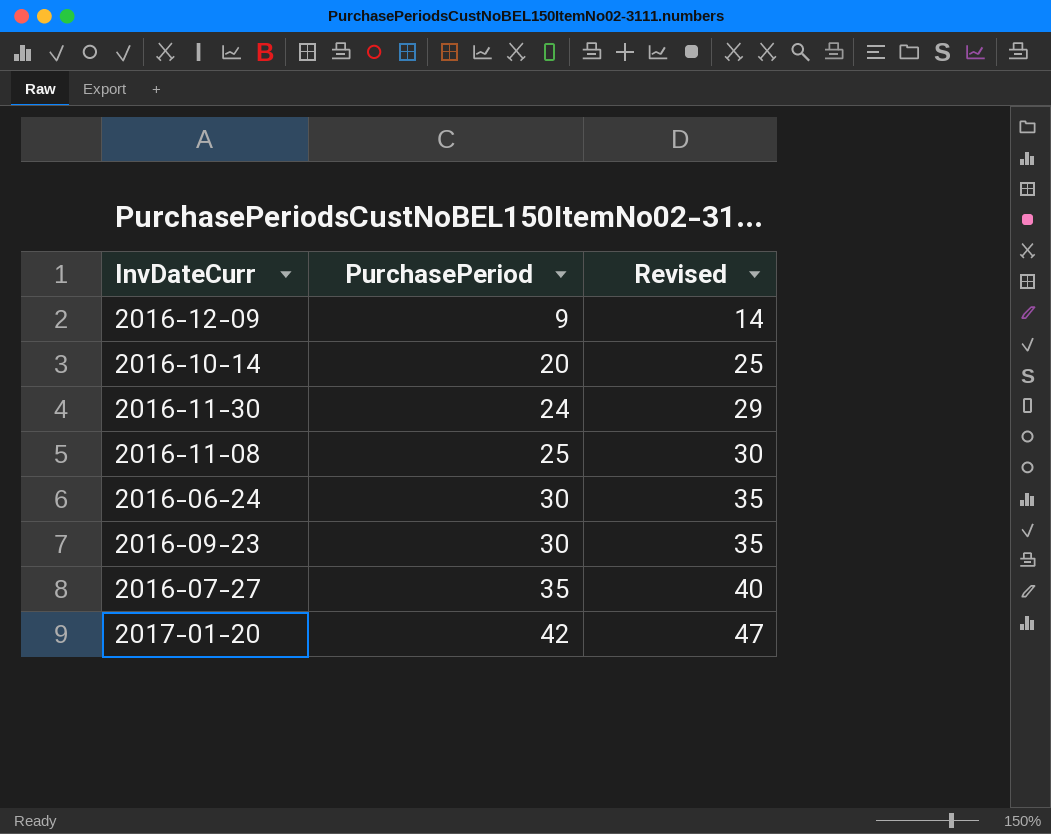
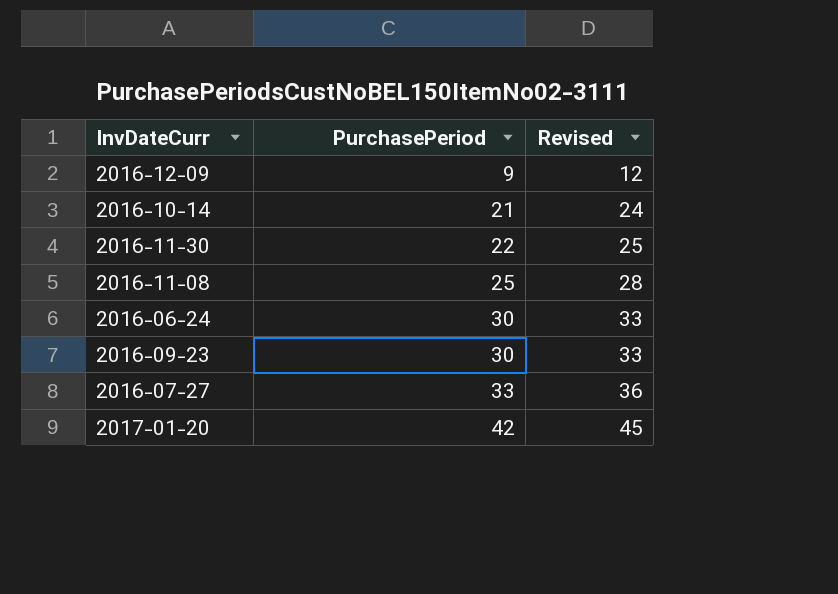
column Revised | formula: [PurchasePeriod] + 5 -> [PurchasePeriod] + 3
2016-10-14 | PurchasePeriod: 20 -> 21
2016-11-30 | PurchasePeriod: 24 -> 22
2016-07-27 | PurchasePeriod: 35 -> 33

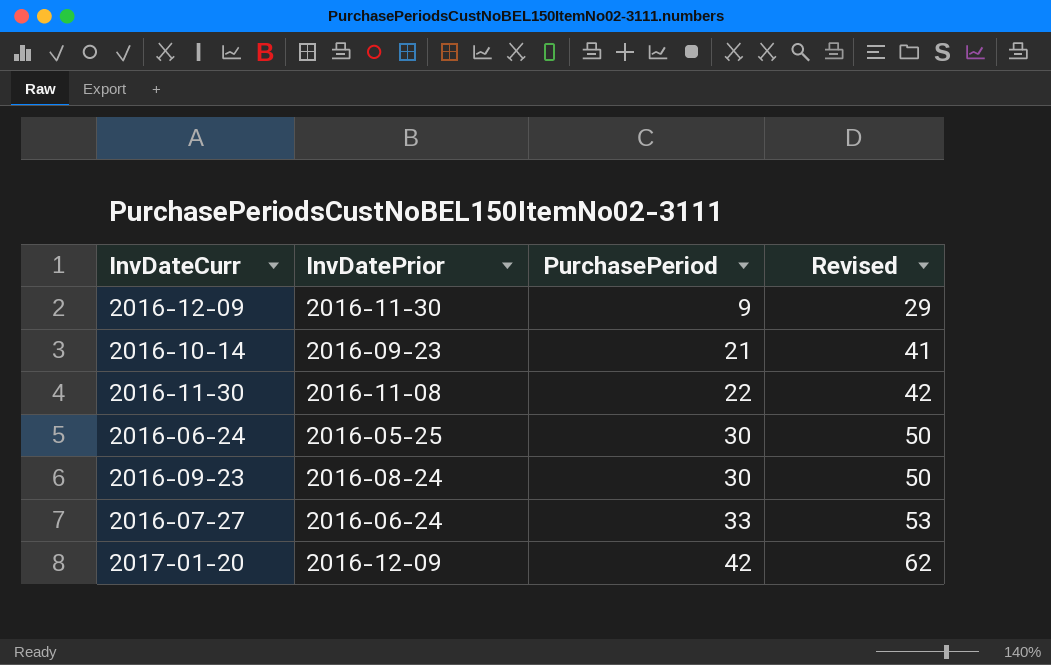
column InvDatePrior | position: none -> 2
column Revised | formula: [PurchasePeriod] + 3 -> [PurchasePeriod] + 20
row 2016-11-08: 25 | 28 -> none

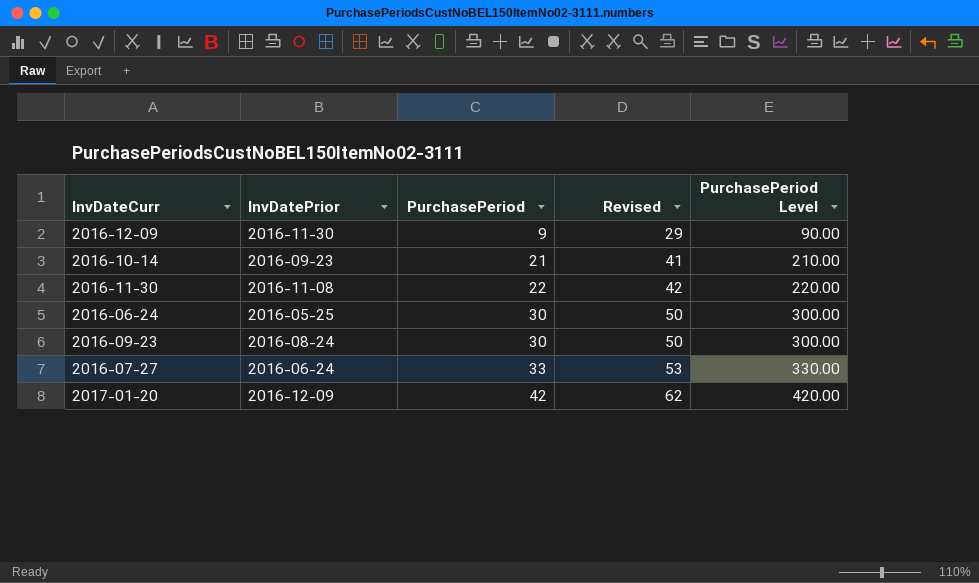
column PurchasePeriod Level | formula: none -> [PurchasePeriod] * 10

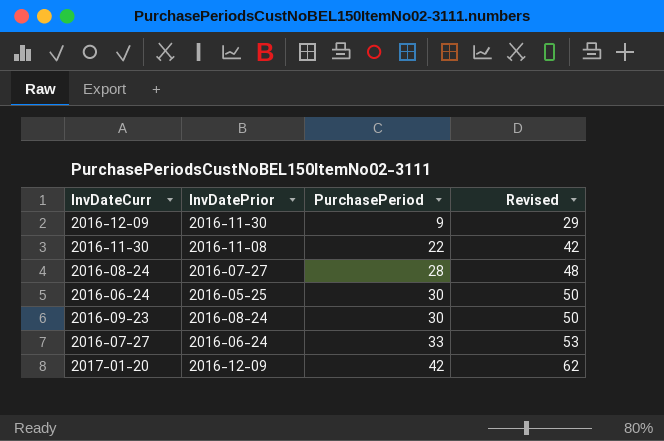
column PurchasePeriod Level | formula: [PurchasePeriod] * 10 -> none
row 2016-10-14: 2016-09-23 | 21 | 41 | 210.00 -> none
row 2016-08-24: none -> 2016-07-27 | 28 | 48

